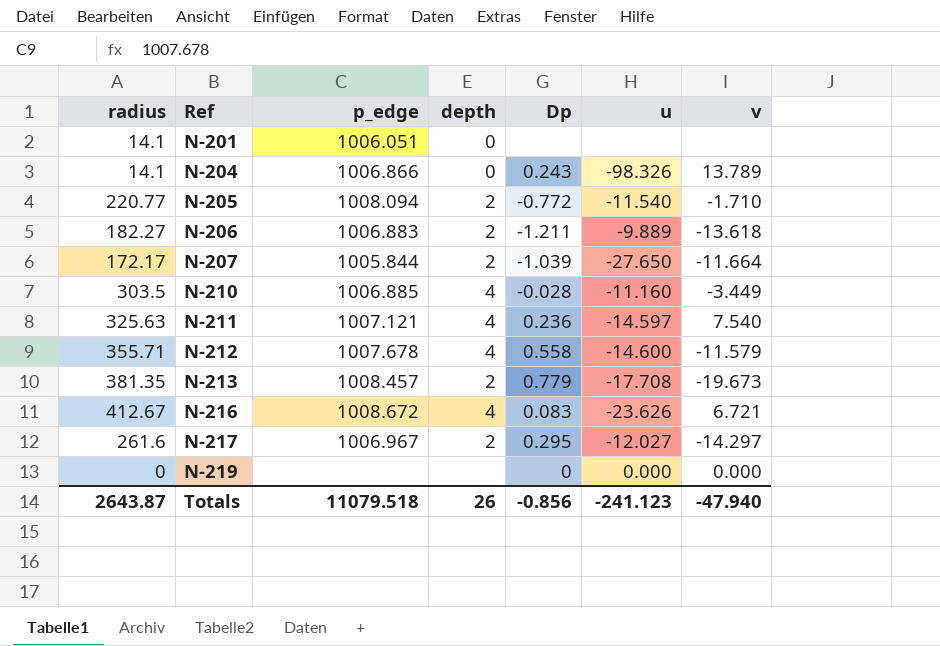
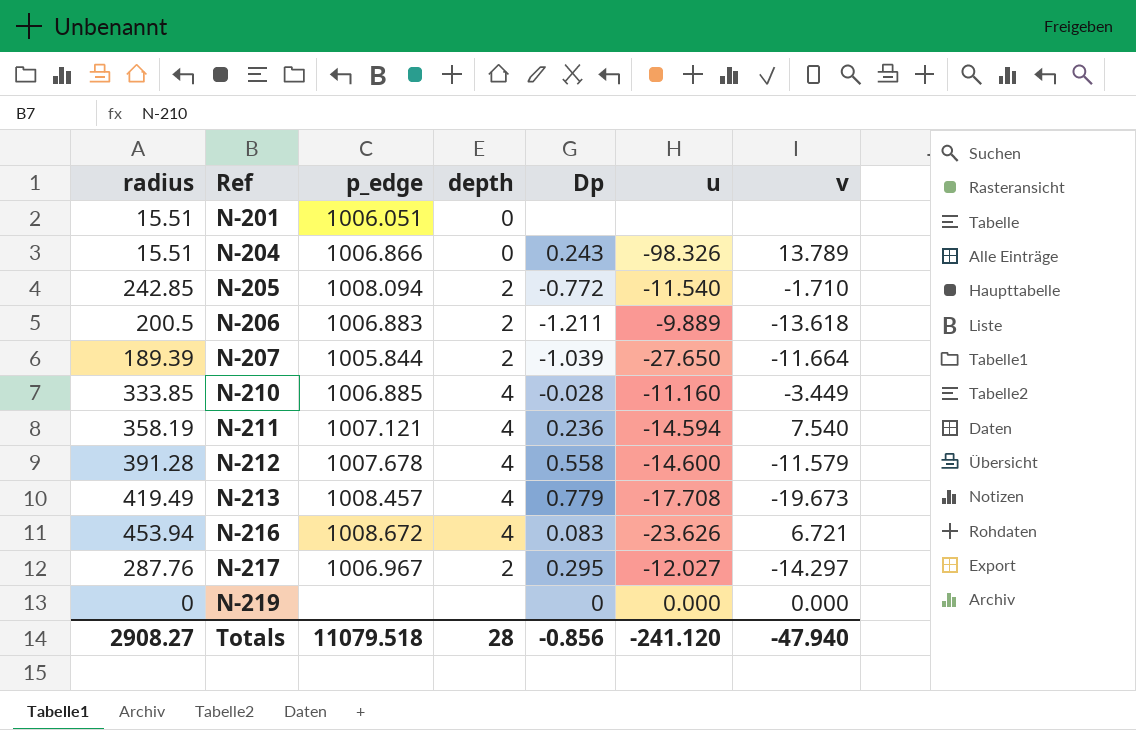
N-201 | radius: 14.1 -> 15.51
N-204 | radius: 14.1 -> 15.51
N-205 | radius: 220.77 -> 242.85
N-206 | radius: 182.27 -> 200.5
N-207 | radius: 172.17 -> 189.39
N-210 | radius: 303.5 -> 333.85
N-211 | radius: 325.63 -> 358.19
N-211 | u: -14.597 -> -14.594
N-212 | radius: 355.71 -> 391.28
N-213 | radius: 381.35 -> 419.49
N-213 | depth: 2 -> 4
N-216 | radius: 412.67 -> 453.94
N-217 | radius: 261.6 -> 287.76
Totals | radius: 2643.87 -> 2908.27
Totals | depth: 26 -> 28
Totals | u: -241.123 -> -241.120

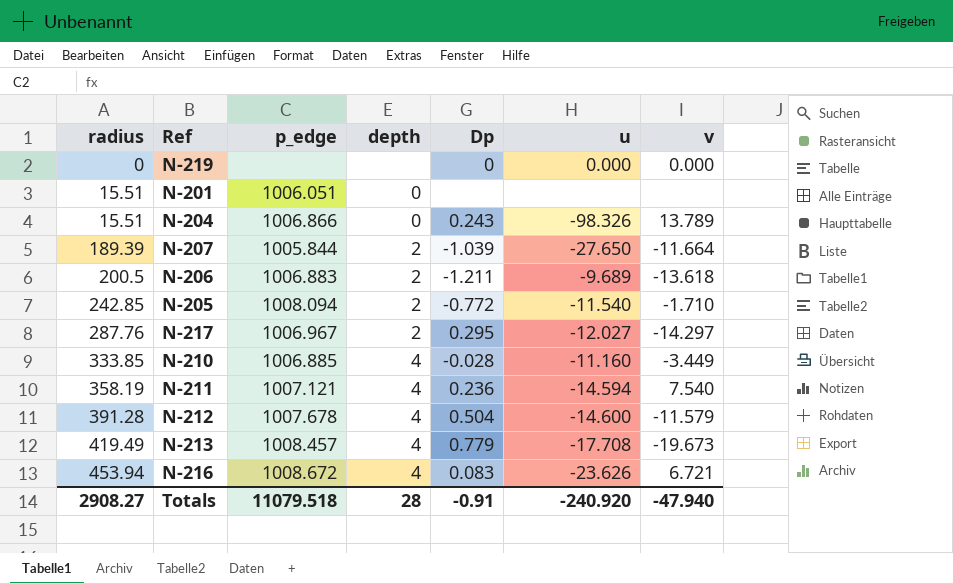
row order: Ref ascending -> radius ascending
N-206 | u: -9.889 -> -9.689
N-212 | Dp: 0.558 -> 0.504
Totals | Dp: -0.856 -> -0.91
Totals | u: -241.120 -> -240.920

